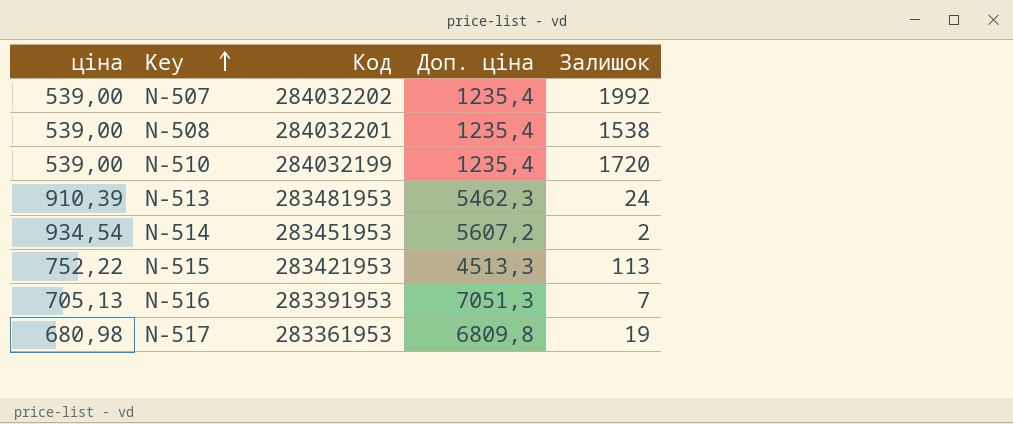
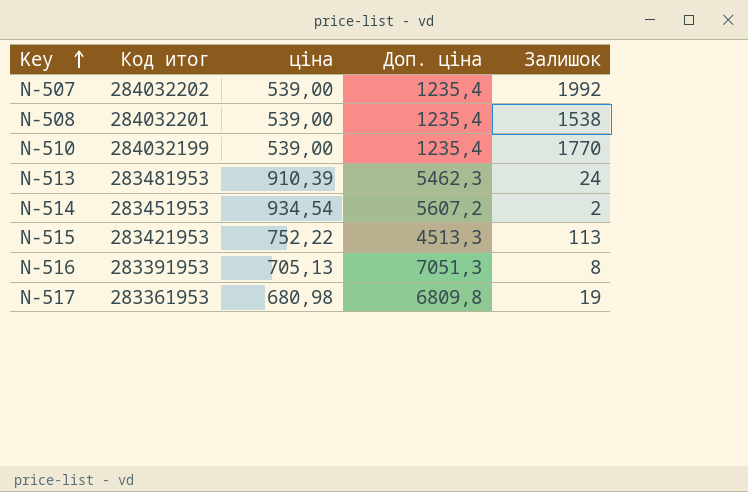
column name: Код -> Код итог
column ціна | position: 1 -> 3
N-510 | Залишок: 1720 -> 1770
N-516 | Залишок: 7 -> 8

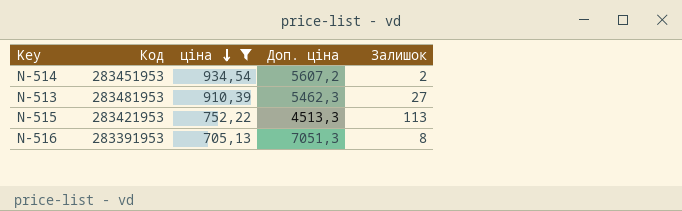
filter: none -> ціна >= 705,13
row order: Key ascending -> ціна descending
column name: Код итог -> Код
N-513 | Залишок: 24 -> 27

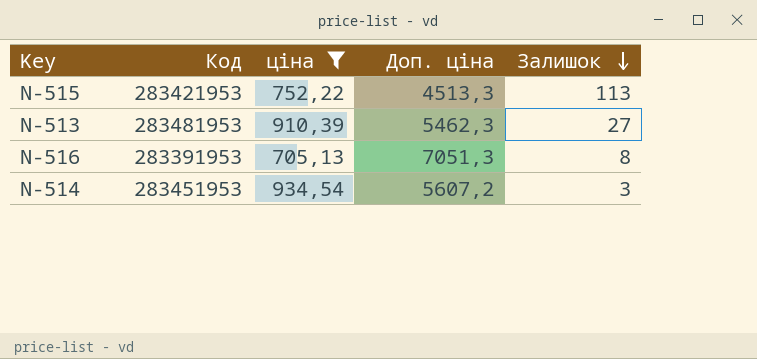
row order: ціна descending -> Залишок descending
N-514 | Залишок: 2 -> 3

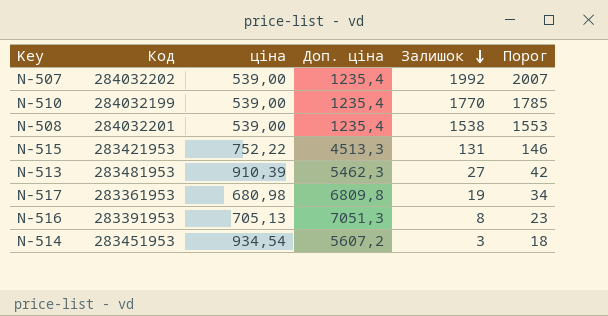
filter: ціна >= 705,13 -> none
column Порог | formula: none -> [Залишок] + 15
N-515 | Залишок: 113 -> 131

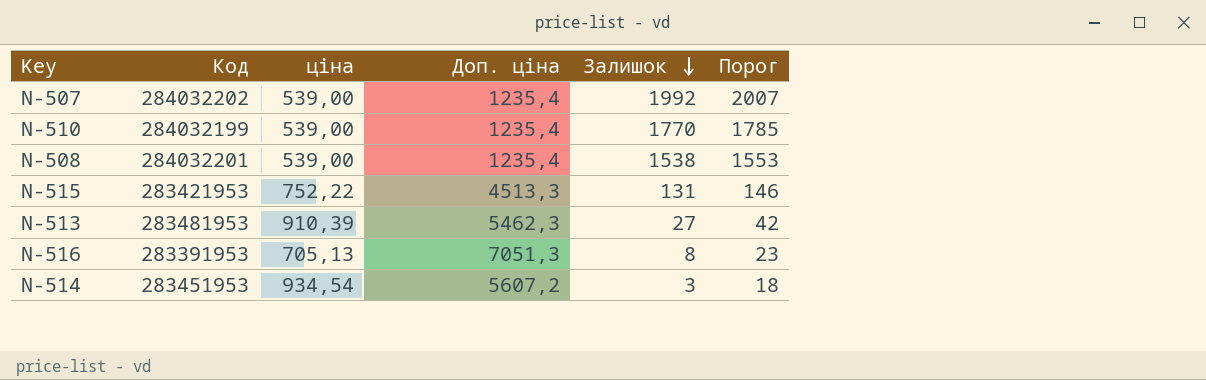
row N-517: 283361953 | 680,98 | 6809,8 | 19 | 34 -> none

